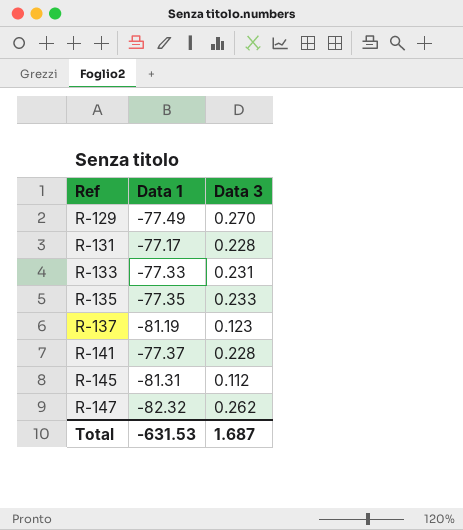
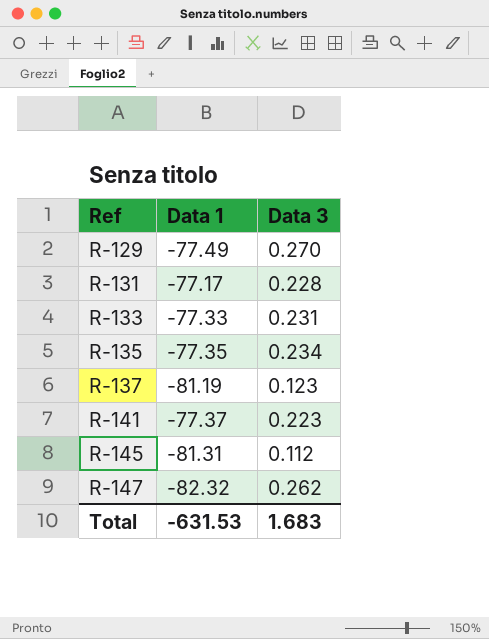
R-135 | Data 3: 0.233 -> 0.234
R-141 | Data 3: 0.228 -> 0.223
Total | Data 3: 1.687 -> 1.683

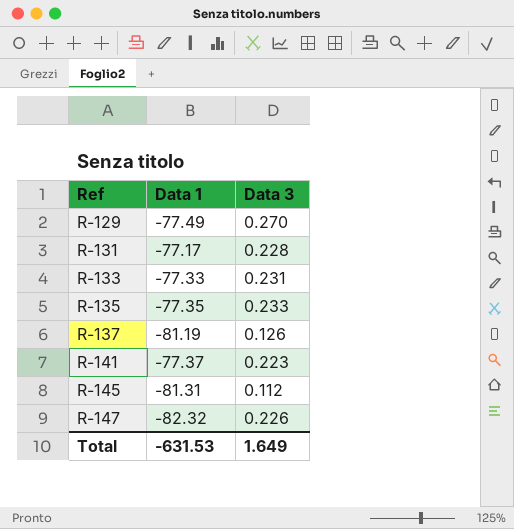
R-135 | Data 3: 0.234 -> 0.233
R-137 | Data 3: 0.123 -> 0.126
R-147 | Data 3: 0.262 -> 0.226
Total | Data 3: 1.683 -> 1.649

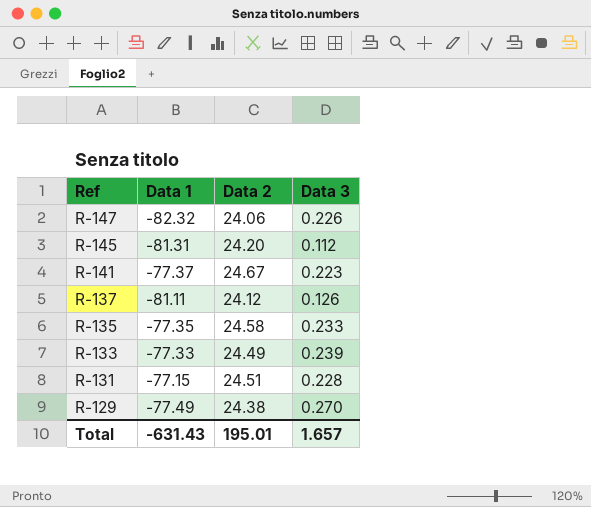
row order: Ref ascending -> Ref descending
column Data 2 | position: none -> 3
R-137 | Data 1: -81.19 -> -81.11
R-133 | Data 3: 0.231 -> 0.239
R-131 | Data 1: -77.17 -> -77.15
Total | Data 1: -631.53 -> -631.43
Total | Data 3: 1.649 -> 1.657

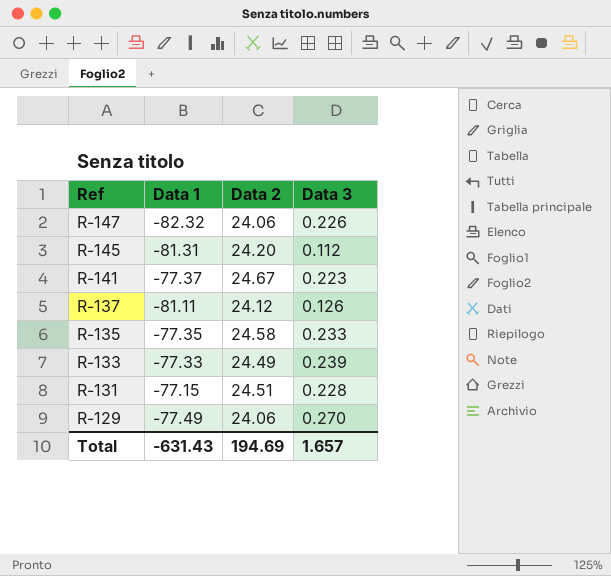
R-129 | Data 2: 24.38 -> 24.06
Total | Data 2: 195.01 -> 194.69

